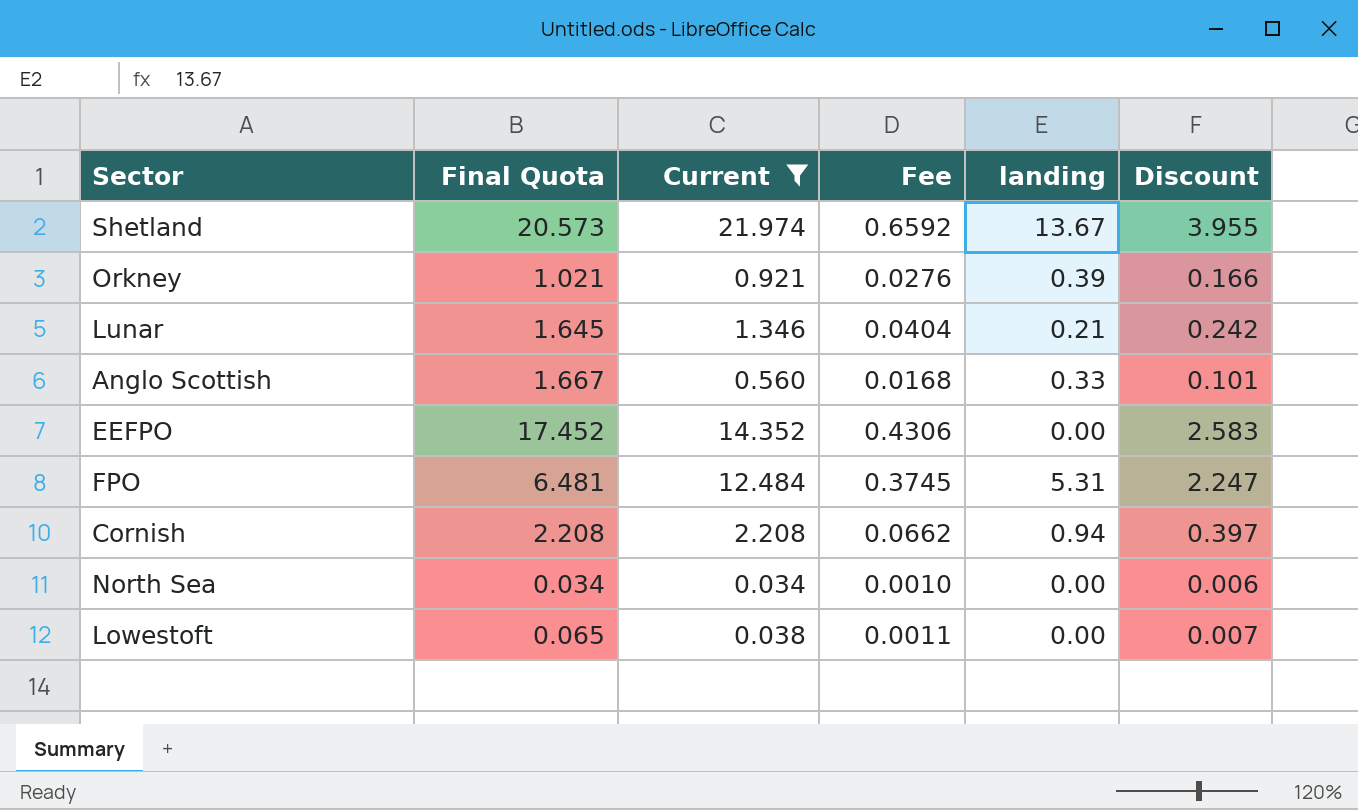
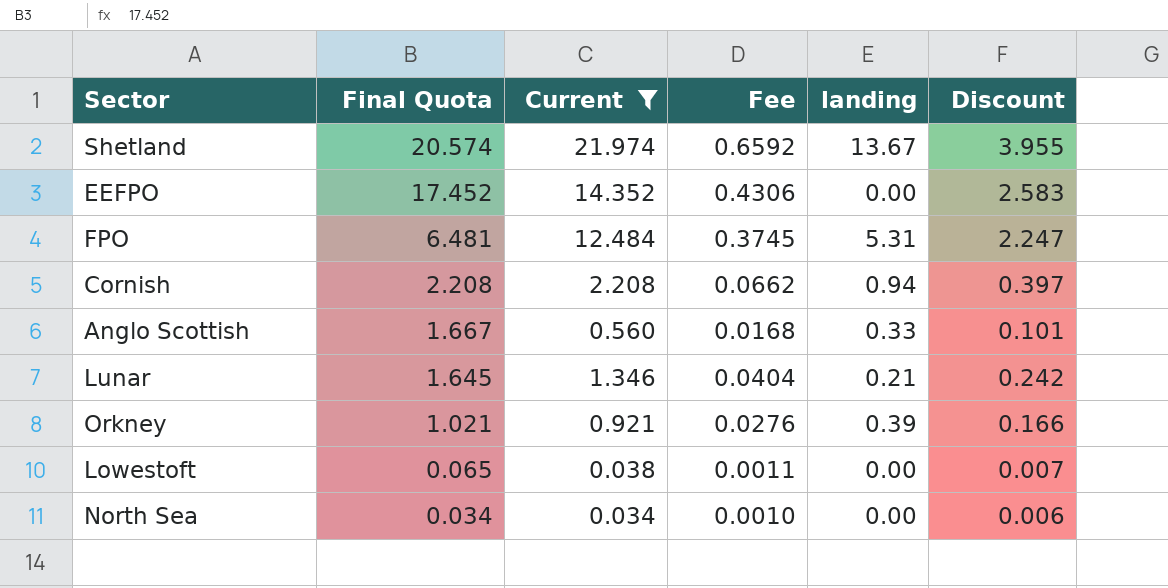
row order: none -> Final Quota descending
Shetland | Final Quota: 20.573 -> 20.574

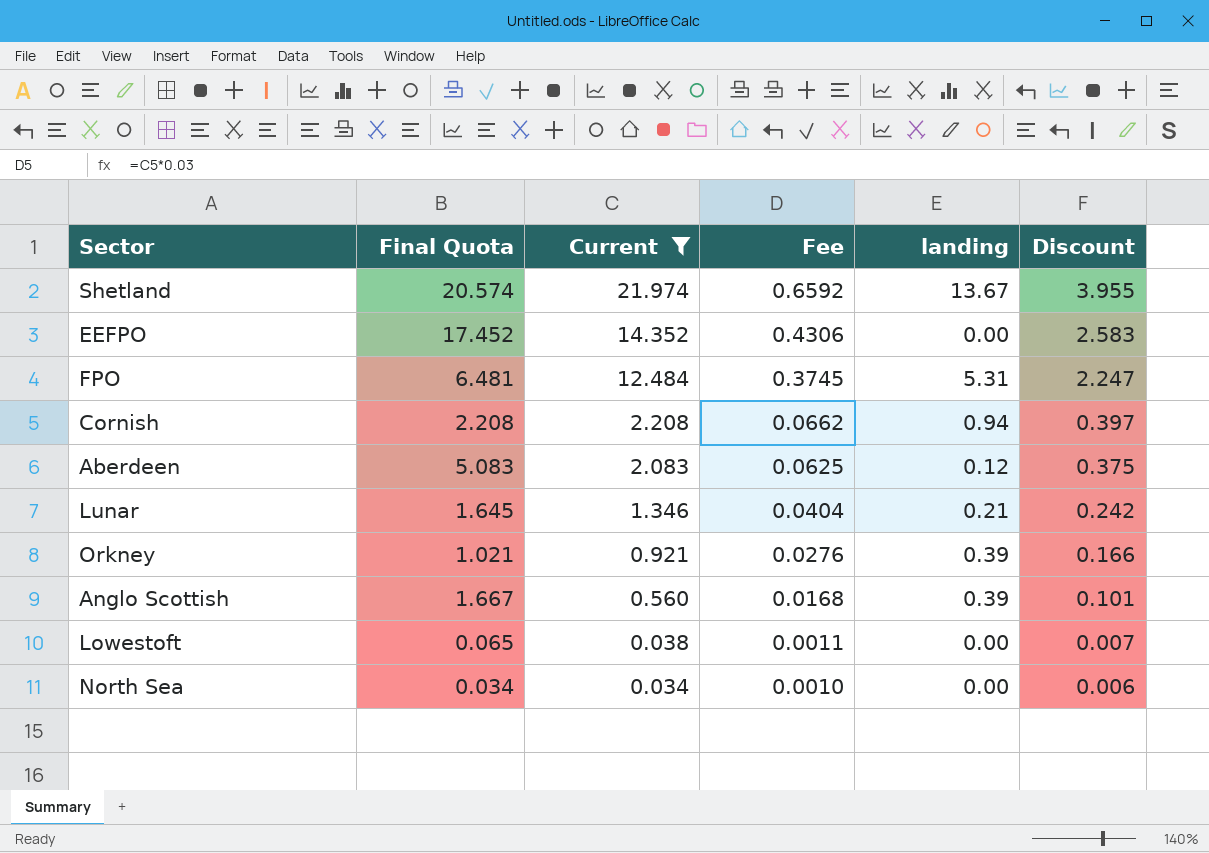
row order: Final Quota descending -> Current descending
row Aberdeen: none -> 5.083 | 2.083 | 0.0625 | 0.12 | 0.375
Anglo Scottish | landing: 0.33 -> 0.39

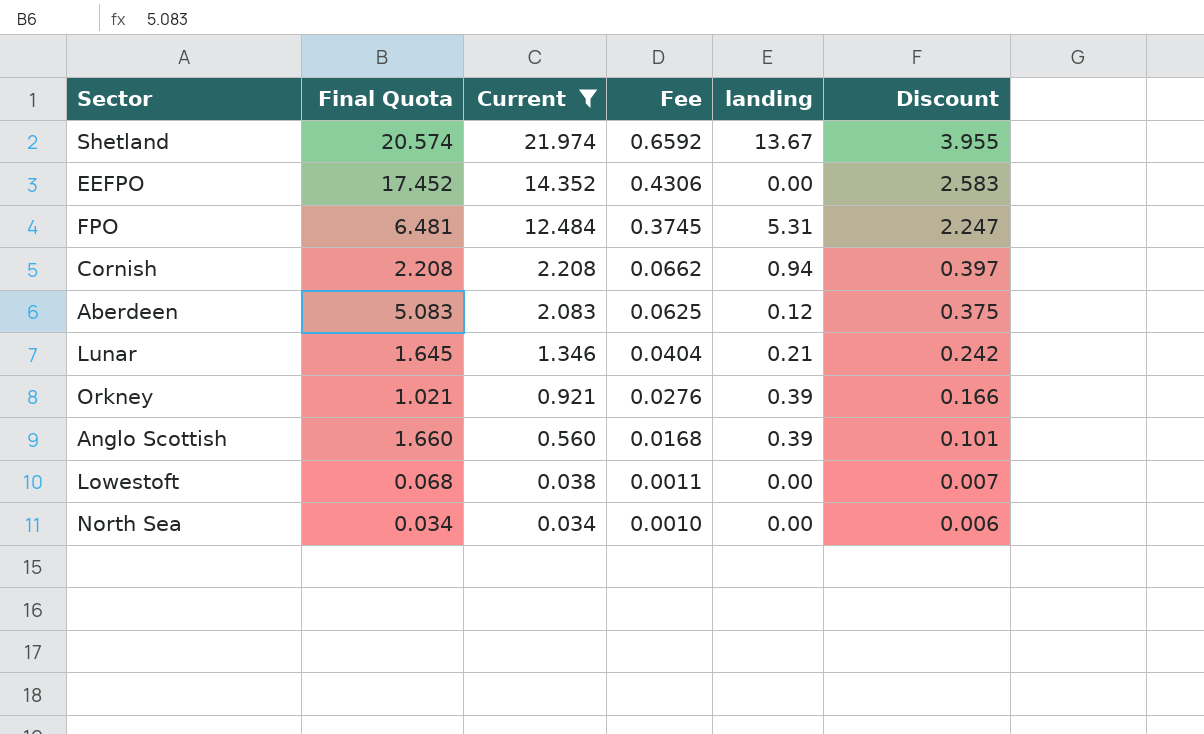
Anglo Scottish | Final Quota: 1.667 -> 1.660
Lowestoft | Final Quota: 0.065 -> 0.068

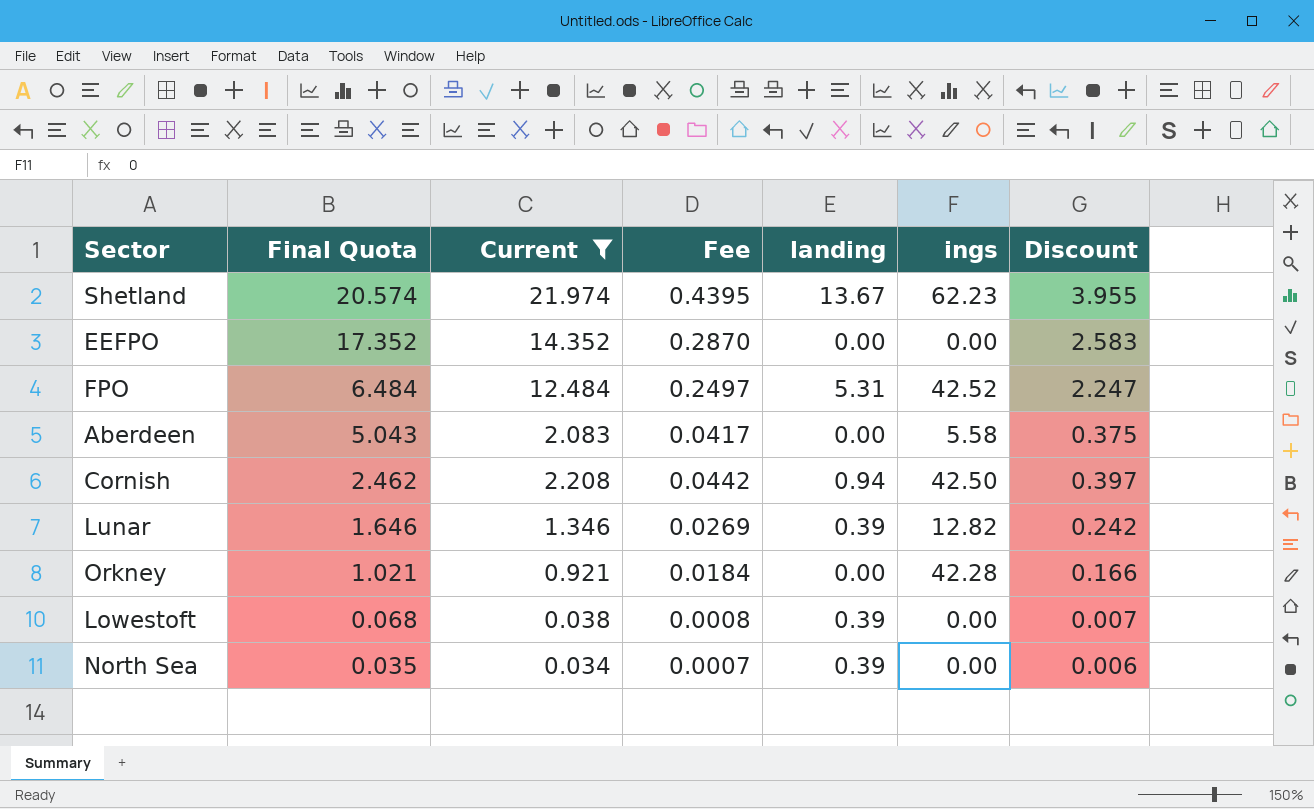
row order: Current descending -> Final Quota descending
column Fee | formula: [Current] * 0.03 -> [Current] * 0.02
column ings | position: none -> 6
row Anglo Scottish: 1.660 | 0.560 | 0.0168 | 0.39 | 0.101 -> none
EEFPO | Final Quota: 17.452 -> 17.352
FPO | Final Quota: 6.481 -> 6.484
Aberdeen | Final Quota: 5.083 -> 5.043
Aberdeen | landing: 0.12 -> 0.00
Cornish | Final Quota: 2.208 -> 2.462
Lunar | Final Quota: 1.645 -> 1.646
Lunar | landing: 0.21 -> 0.39
Orkney | landing: 0.39 -> 0.00
Lowestoft | landing: 0.00 -> 0.39
North Sea | Final Quota: 0.034 -> 0.035
North Sea | landing: 0.00 -> 0.39

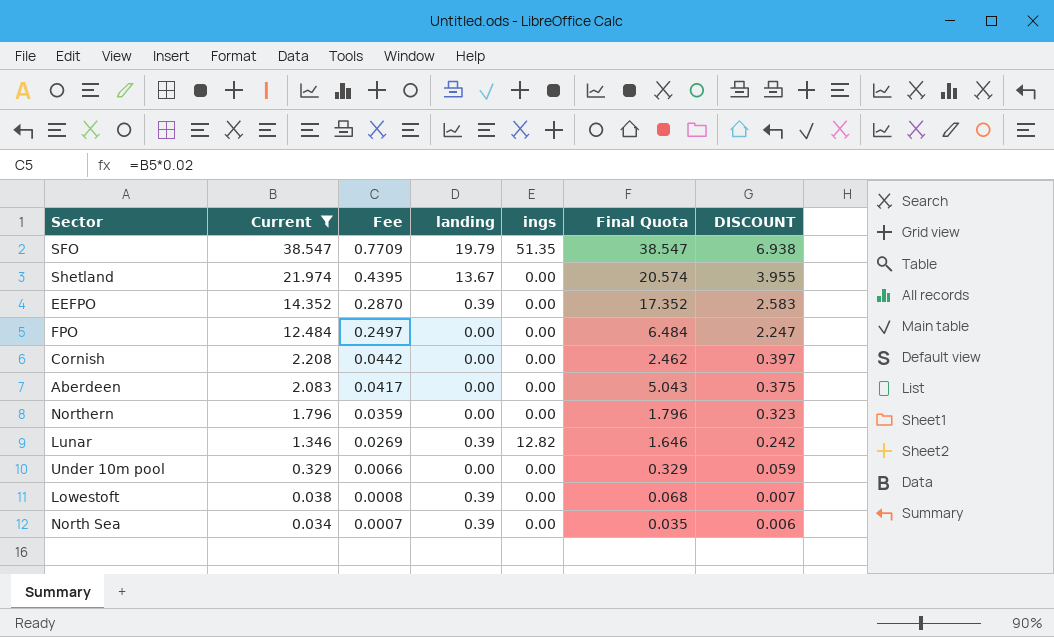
row order: Final Quota descending -> Current descending
column Final Quota | position: 2 -> 6
column name: Discount -> DISCOUNT
row Orkney: 1.021 | 0.921 | 0.0184 | 0.00 | 42.28 | 0.166 -> none
row SFO: none -> 38.547 | 0.7709 | 19.79 | 51.35 | 38.547 | 6.938
Shetland | ings: 62.23 -> 0.00
EEFPO | landing: 0.00 -> 0.39
FPO | landing: 5.31 -> 0.00
FPO | ings: 42.52 -> 0.00
Cornish | landing: 0.94 -> 0.00
Cornish | ings: 42.50 -> 0.00
Aberdeen | ings: 5.58 -> 0.00
row Northern: none -> 1.796 | 0.0359 | 0.00 | 0.00 | 1.796 | 0.323
row Under 10m pool: none -> 0.329 | 0.0066 | 0.00 | 0.00 | 0.329 | 0.059

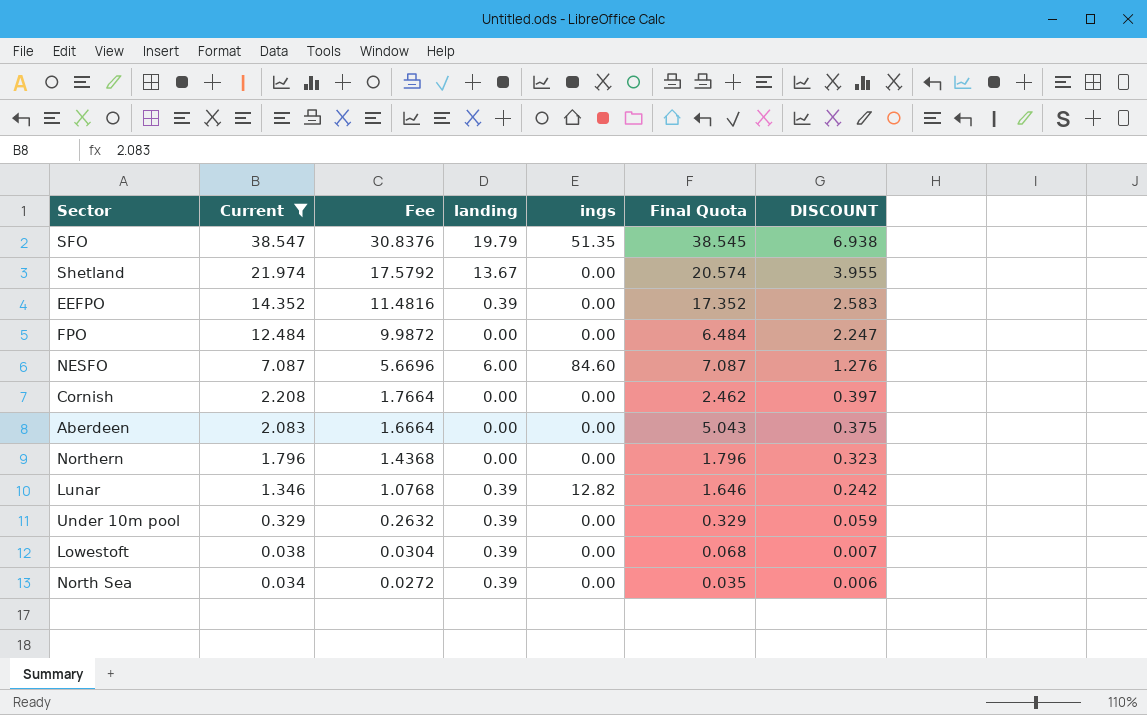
column Fee | formula: [Current] * 0.02 -> [Current] * 0.8
SFO | Final Quota: 38.547 -> 38.545
row NESFO: none -> 7.087 | 5.6696 | 6.00 | 84.60 | 7.087 | 1.276
Under 10m pool | landing: 0.00 -> 0.39

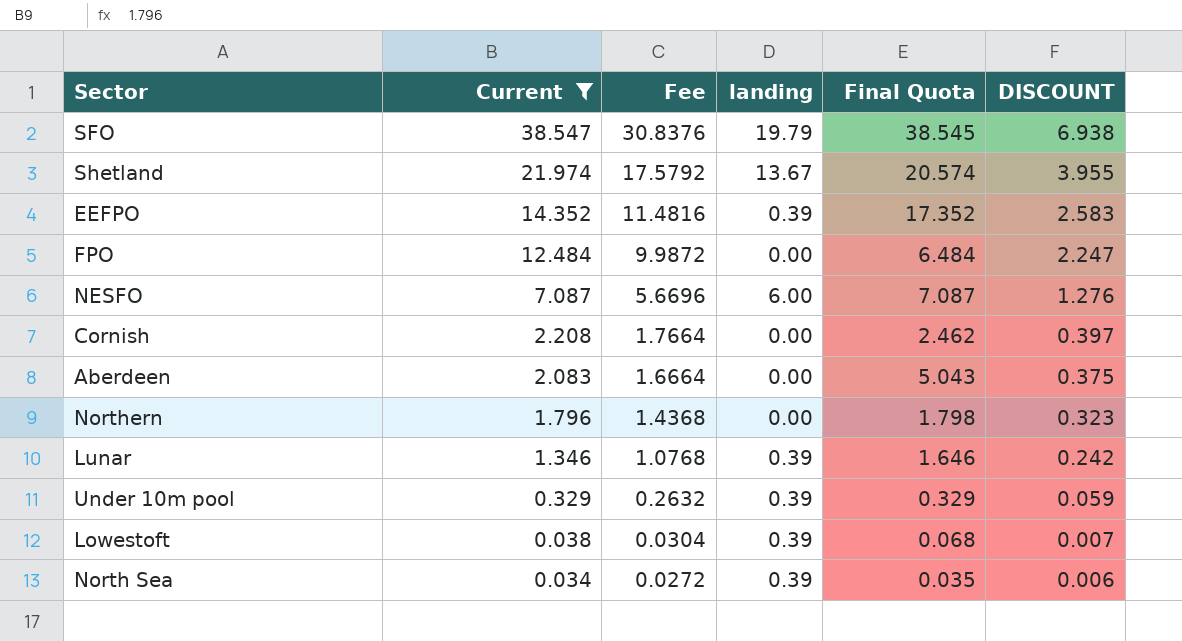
column ings | position: 5 -> none
Northern | Final Quota: 1.796 -> 1.798

